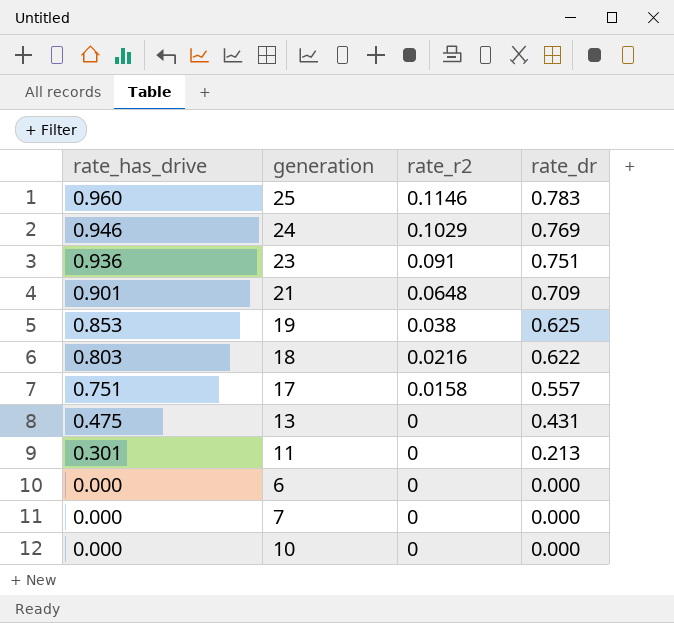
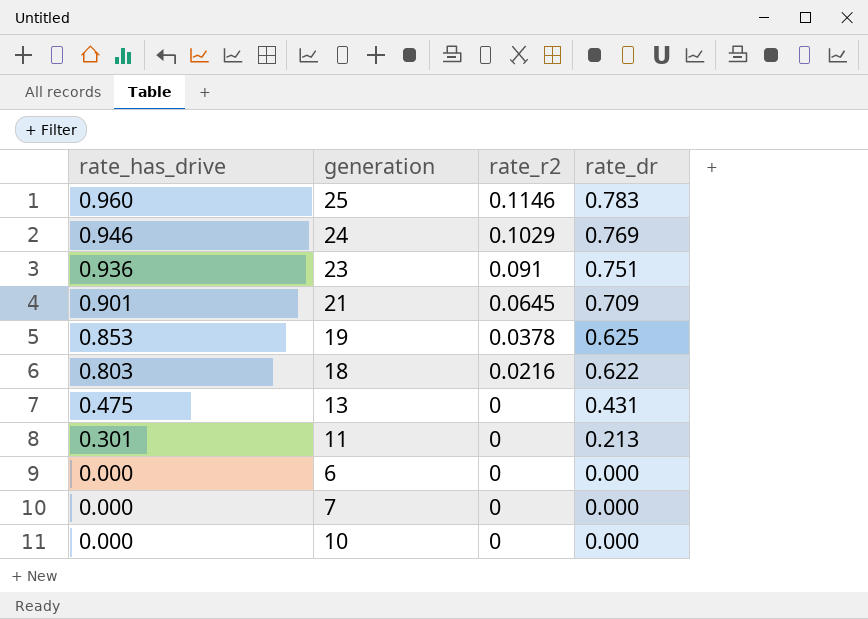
row 17: 0.751 | 0.0158 | 0.557 -> none
21 | rate_r2: 0.0648 -> 0.0645
19 | rate_r2: 0.038 -> 0.0378

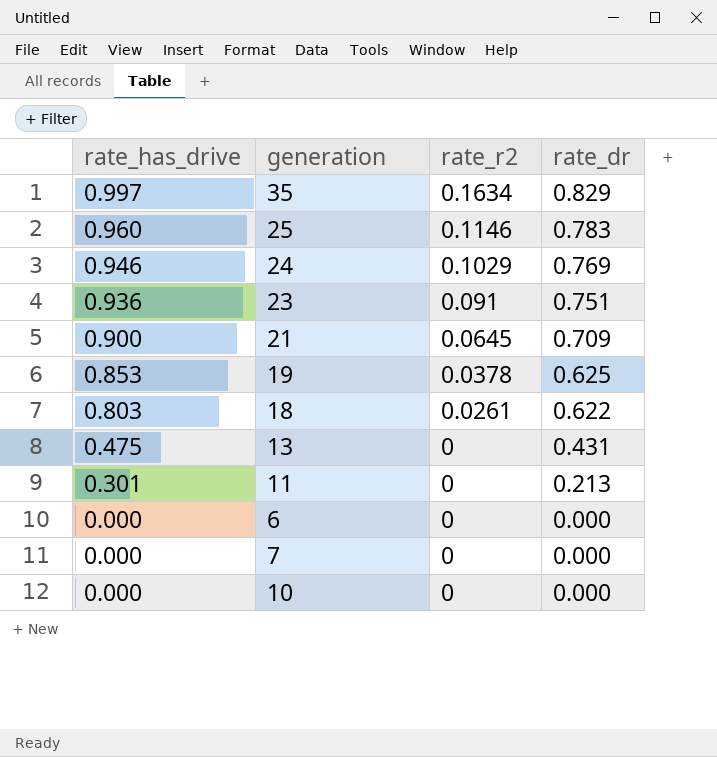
row 35: none -> 0.997 | 0.1634 | 0.829
21 | rate_has_drive: 0.901 -> 0.900
18 | rate_r2: 0.0216 -> 0.0261

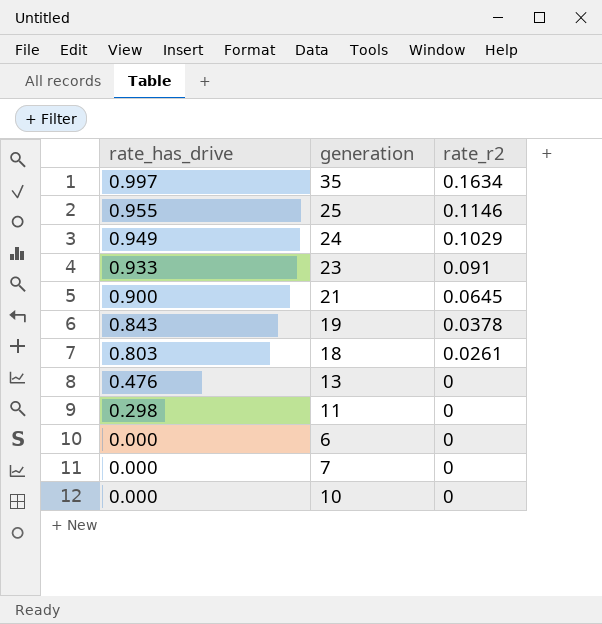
column rate_dr | position: 4 -> none
25 | rate_has_drive: 0.960 -> 0.955
24 | rate_has_drive: 0.946 -> 0.949
23 | rate_has_drive: 0.936 -> 0.933
19 | rate_has_drive: 0.853 -> 0.843
13 | rate_has_drive: 0.475 -> 0.476
11 | rate_has_drive: 0.301 -> 0.298

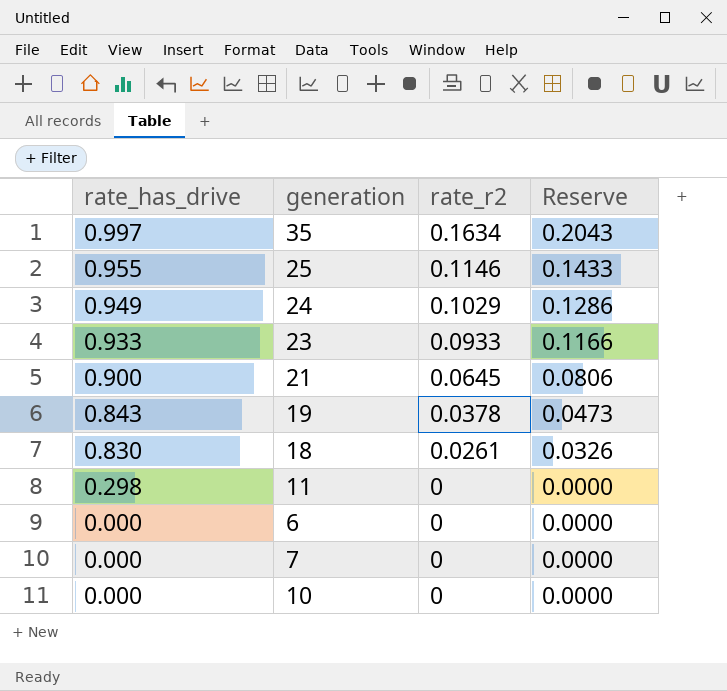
column Reserve | formula: none -> [rate_r2] * 1.25
row 13: 0.476 | 0 -> none
23 | rate_r2: 0.091 -> 0.0933
18 | rate_has_drive: 0.803 -> 0.830

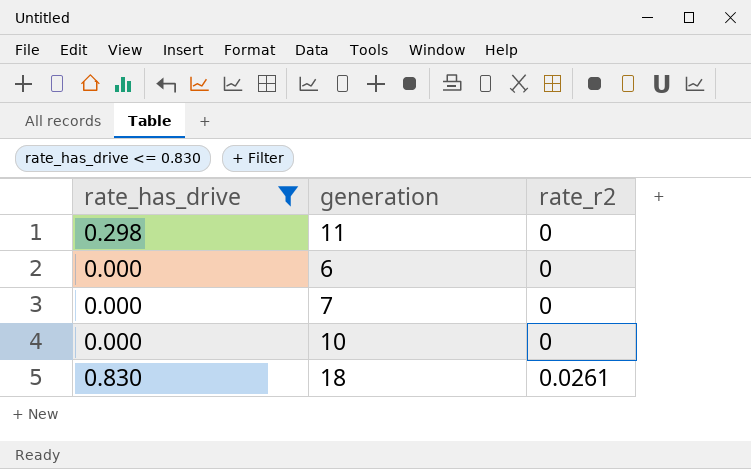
filter: none -> rate_has_drive <= 0.830
row order: rate_has_drive descending -> rate_r2 ascending
column Reserve | formula: [rate_r2] * 1.25 -> none

